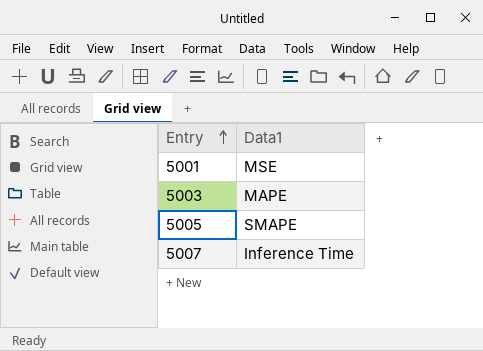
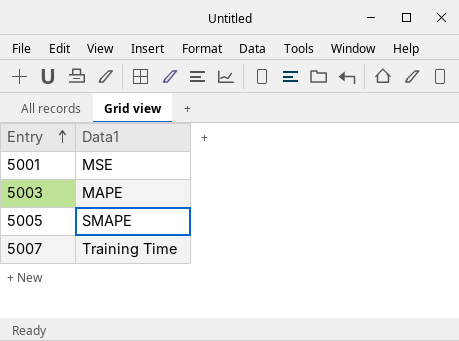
5007 | Data1: Inference Time -> Training Time

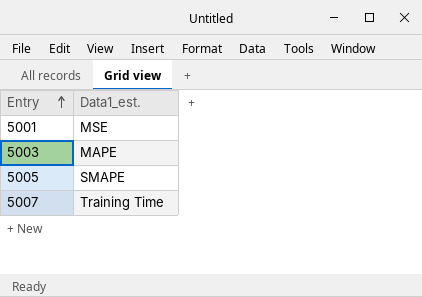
column name: Data1 -> Data1_est.

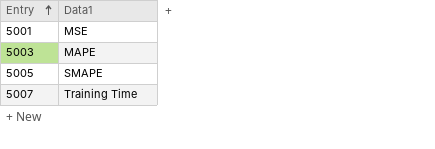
column name: Data1_est. -> Data1

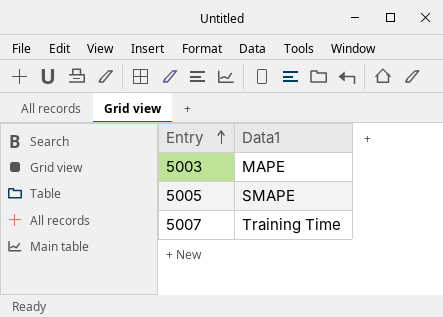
row 5001: MSE -> none

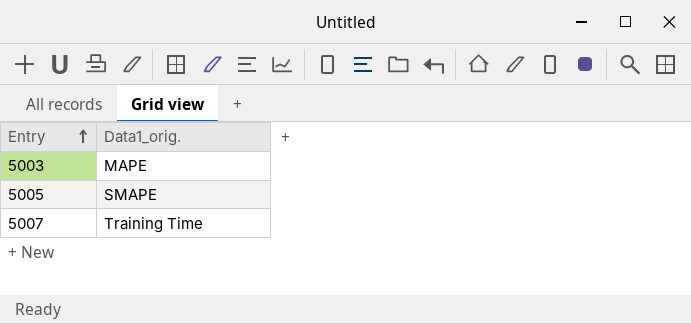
column name: Data1 -> Data1_orig.

